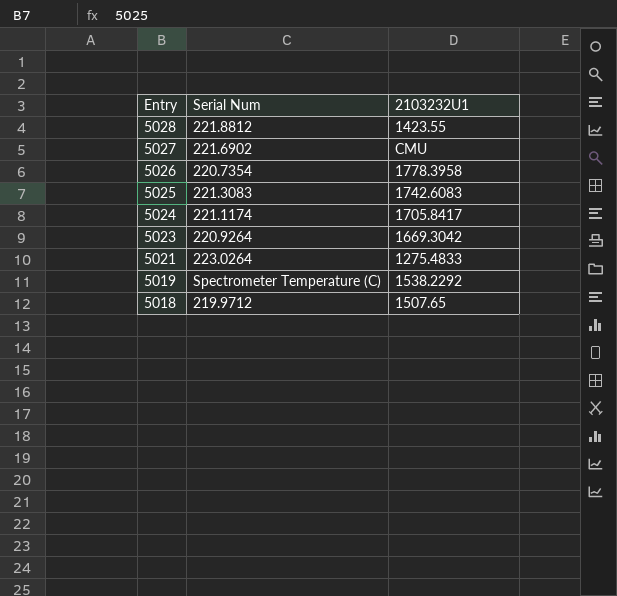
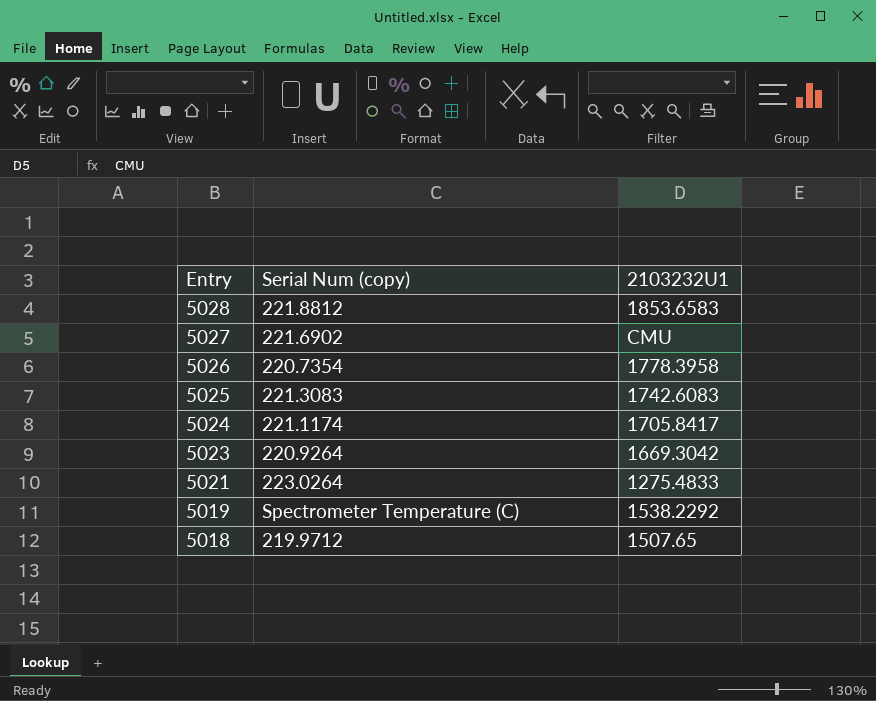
column name: Serial Num -> Serial Num (copy)
5028 | 2103232U1: 1423.55 -> 1853.6583

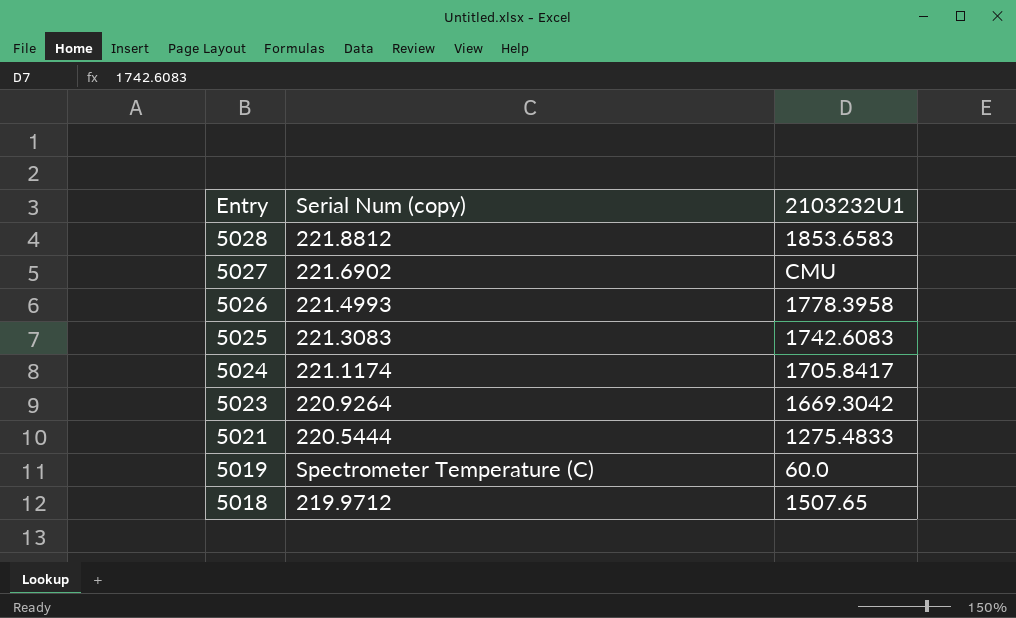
5026 | Serial Num (copy): 220.7354 -> 221.4993
5021 | Serial Num (copy): 223.0264 -> 220.5444
5019 | 2103232U1: 1538.2292 -> 60.0

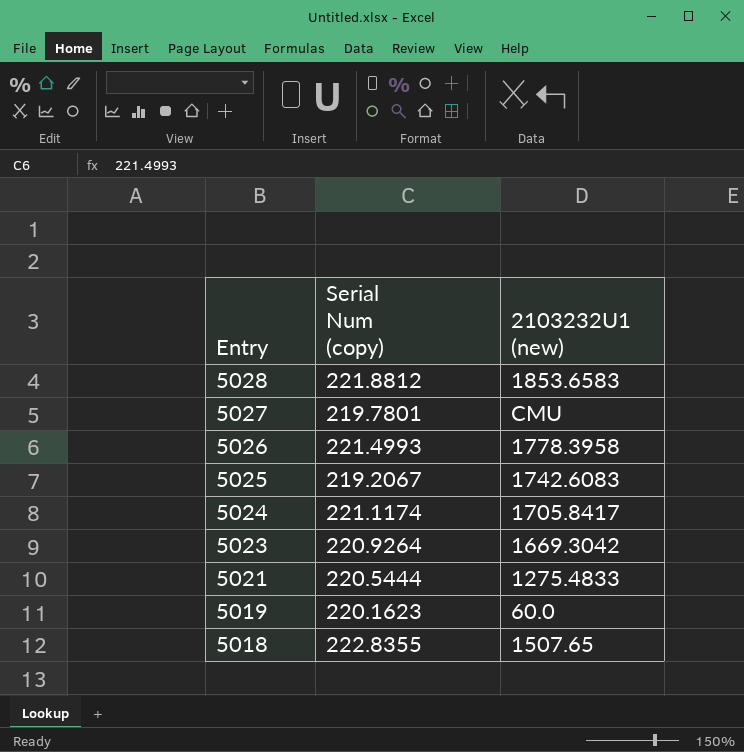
column name: 2103232U1 -> 2103232U1 (new)
5027 | Serial Num (copy): 221.6902 -> 219.7801
5025 | Serial Num (copy): 221.3083 -> 219.2067
5019 | Serial Num (copy): Spectrometer Temperature (C) -> 220.1623
5018 | Serial Num (copy): 219.9712 -> 222.8355

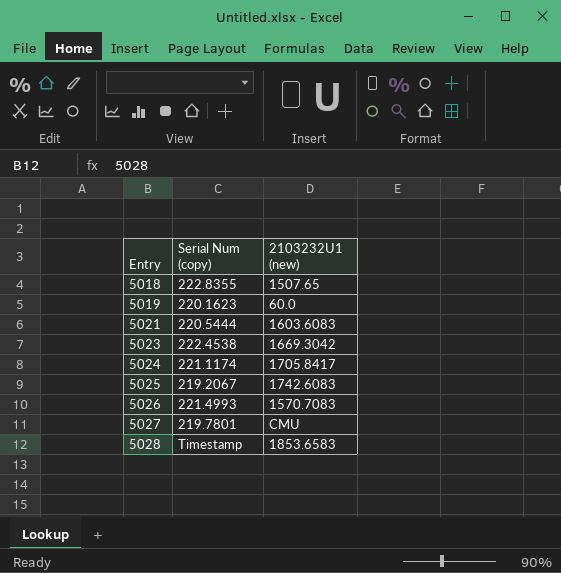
row order: Entry descending -> Entry ascending
5021 | 2103232U1 (new): 1275.4833 -> 1603.6083
5023 | Serial Num (copy): 220.9264 -> 222.4538
5026 | 2103232U1 (new): 1778.3958 -> 1570.7083
5028 | Serial Num (copy): 221.8812 -> Timestamp

